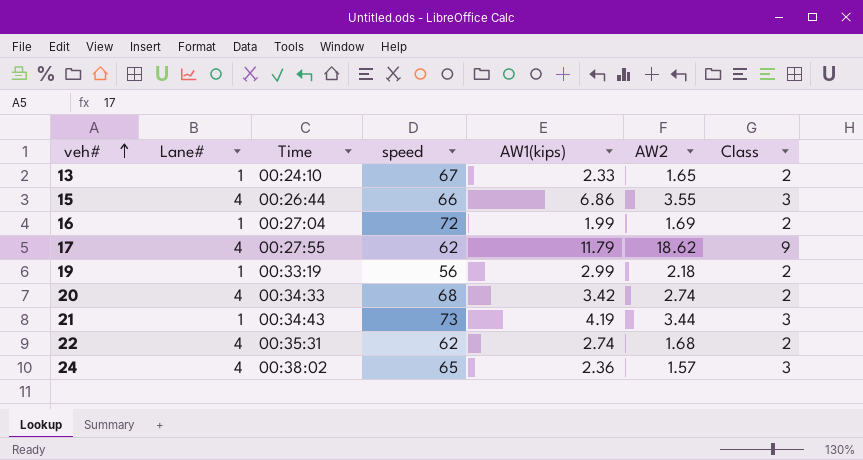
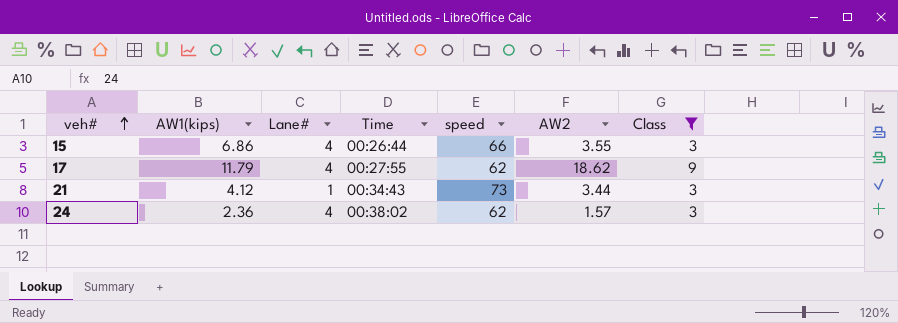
filter: none -> Class != 2
column AW1(kips) | position: 5 -> 2
21 | AW1(kips): 4.19 -> 4.12
24 | speed: 65 -> 62

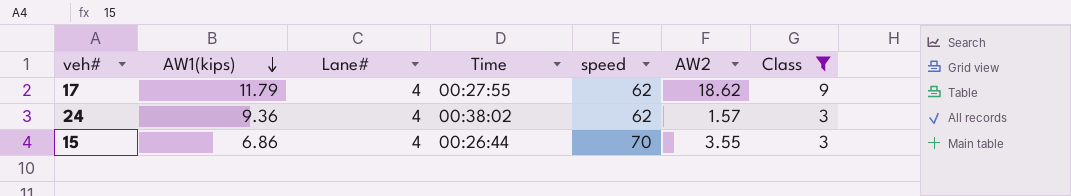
row order: veh# ascending -> AW1(kips) descending
row 21: 4.12 | 1 | 00:34:43 | 73 | 3.44 | 3 -> none
24 | AW1(kips): 2.36 -> 9.36
15 | speed: 66 -> 70

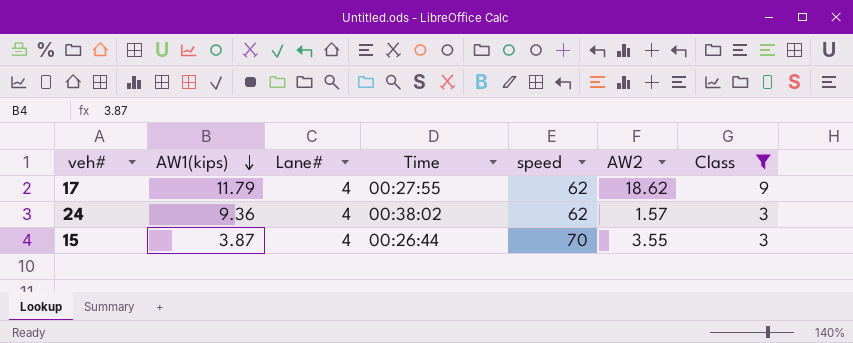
15 | AW1(kips): 6.86 -> 3.87

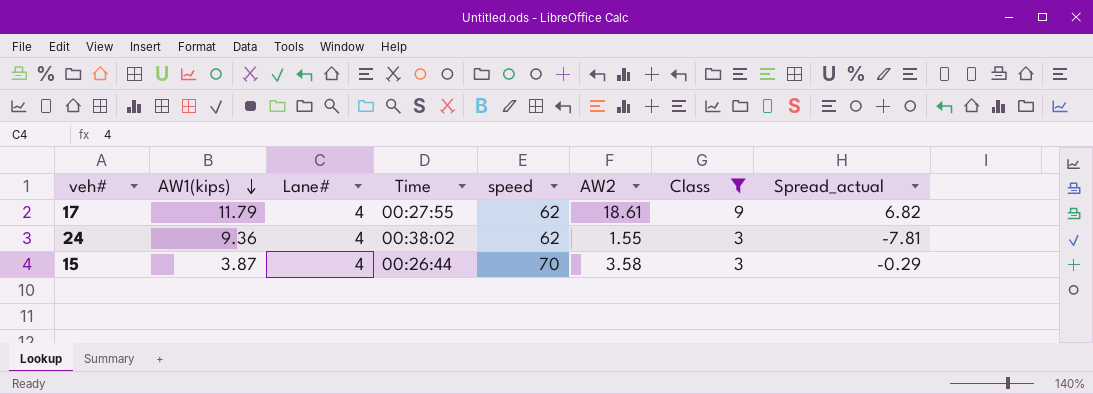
column Spread_actual | formula: none -> [AW2] - [AW1(kips)]
17 | AW2: 18.62 -> 18.61
24 | AW2: 1.57 -> 1.55
15 | AW2: 3.55 -> 3.58

